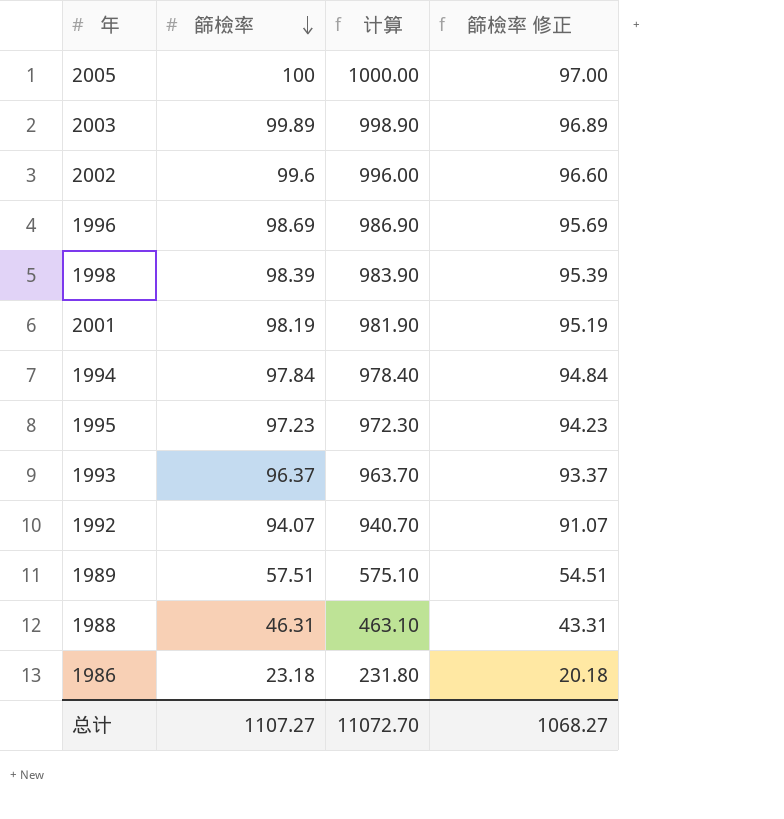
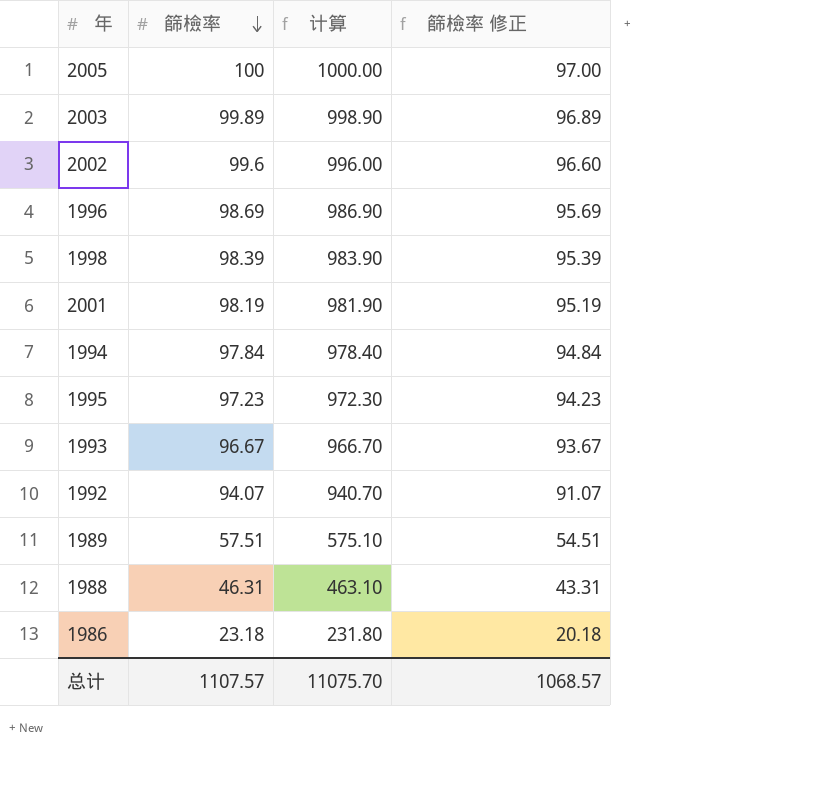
1993 | 篩檢率: 96.37 -> 96.67
1993 | 计算: 963.70 -> 966.70
1993 | 篩檢率 修正: 93.37 -> 93.67
总计 | 篩檢率: 1107.27 -> 1107.57
总计 | 计算: 11072.70 -> 11075.70
总计 | 篩檢率 修正: 1068.27 -> 1068.57

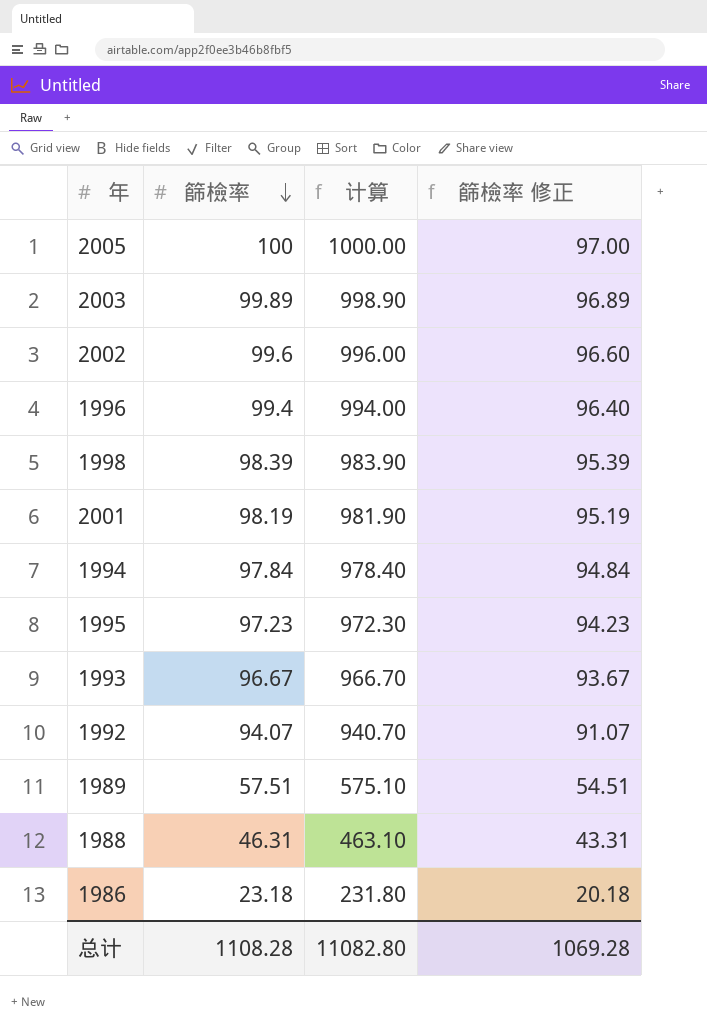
1996 | 篩檢率: 98.69 -> 99.4
1996 | 计算: 986.90 -> 994.00
1996 | 篩檢率 修正: 95.69 -> 96.40
总计 | 篩檢率: 1107.57 -> 1108.28
总计 | 计算: 11075.70 -> 11082.80
总计 | 篩檢率 修正: 1068.57 -> 1069.28

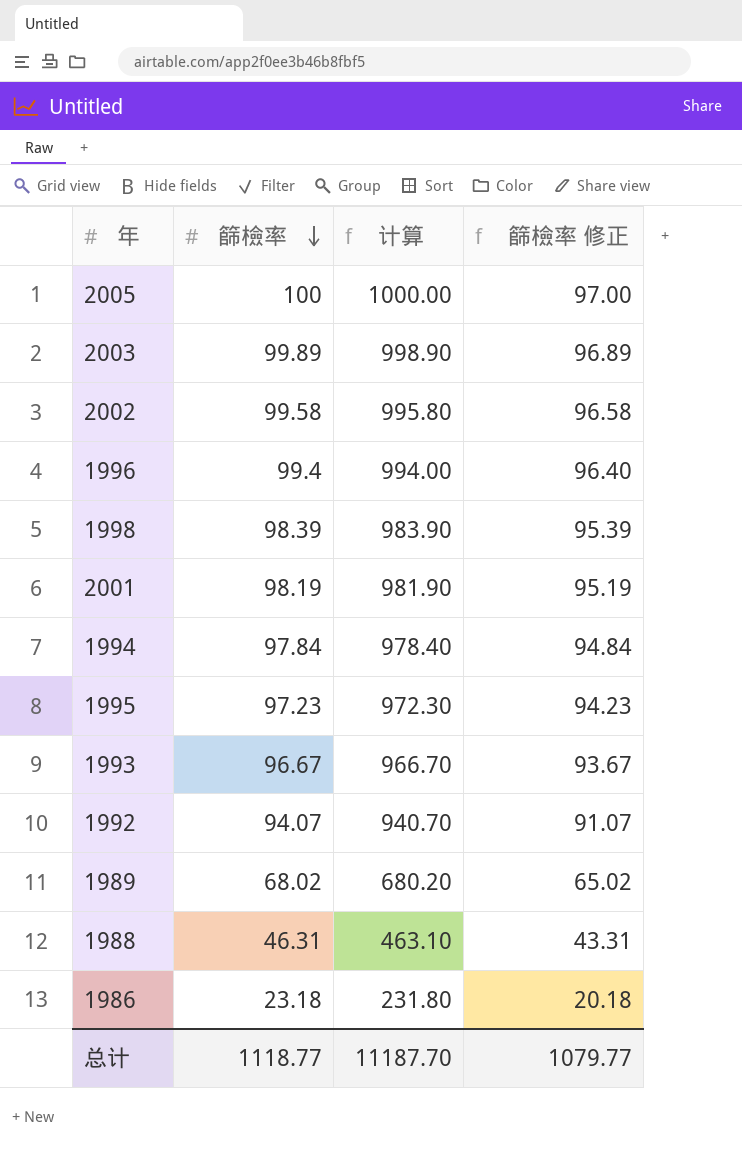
2002 | 篩檢率: 99.6 -> 99.58
2002 | 计算: 996.00 -> 995.80
2002 | 篩檢率 修正: 96.60 -> 96.58
1989 | 篩檢率: 57.51 -> 68.02
1989 | 计算: 575.10 -> 680.20
1989 | 篩檢率 修正: 54.51 -> 65.02
总计 | 篩檢率: 1108.28 -> 1118.77
总计 | 计算: 11082.80 -> 11187.70
总计 | 篩檢率 修正: 1069.28 -> 1079.77

